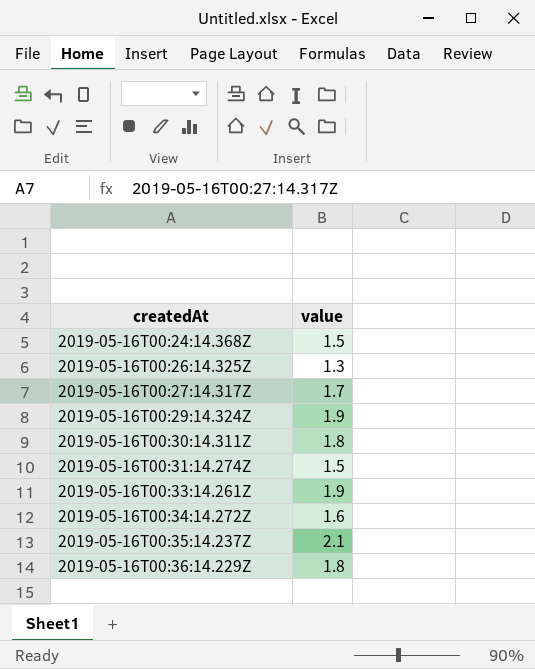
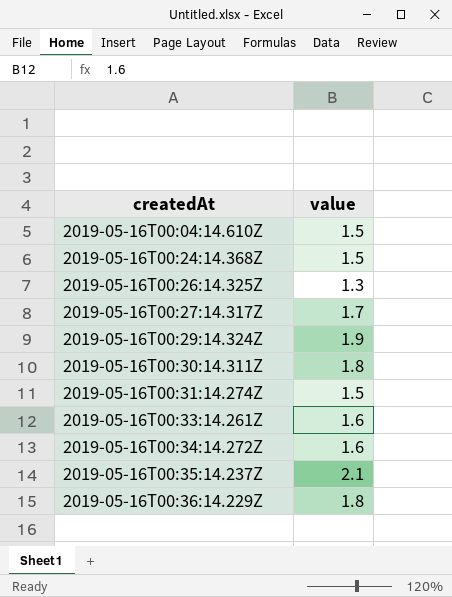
row 2019-05-16T00:04:14.610Z: none -> 1.5
2019-05-16T00:33:14.261Z | value: 1.9 -> 1.6

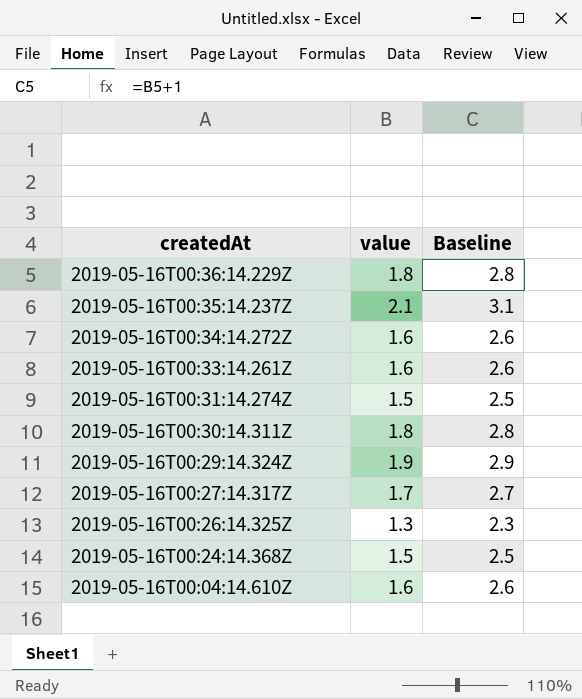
row order: createdAt ascending -> createdAt descending
column Baseline | formula: none -> [value] + 1
2019-05-16T00:04:14.610Z | value: 1.5 -> 1.6

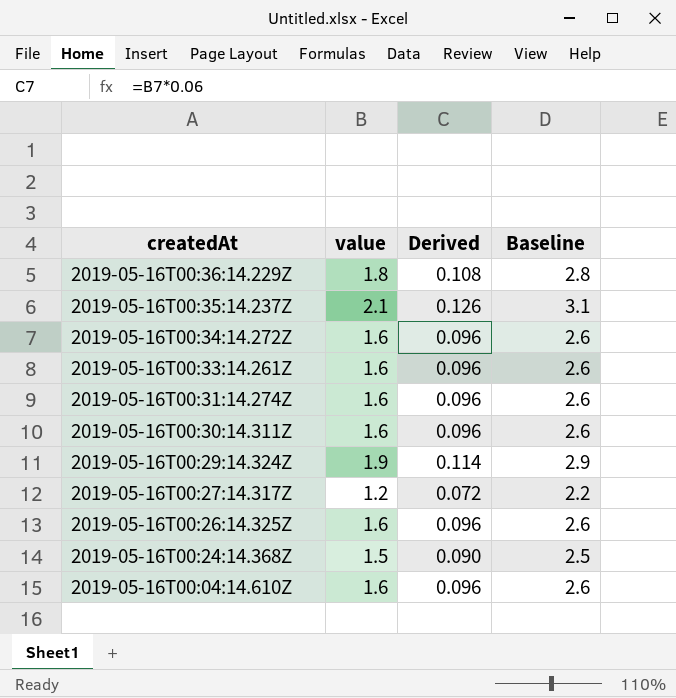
column Derived | formula: none -> [value] * 0.06
2019-05-16T00:31:14.274Z | value: 1.5 -> 1.6
2019-05-16T00:31:14.274Z | Baseline: 2.5 -> 2.6
2019-05-16T00:30:14.311Z | value: 1.8 -> 1.6
2019-05-16T00:30:14.311Z | Baseline: 2.8 -> 2.6
2019-05-16T00:27:14.317Z | value: 1.7 -> 1.2
2019-05-16T00:27:14.317Z | Baseline: 2.7 -> 2.2
2019-05-16T00:26:14.325Z | value: 1.3 -> 1.6
2019-05-16T00:26:14.325Z | Baseline: 2.3 -> 2.6

